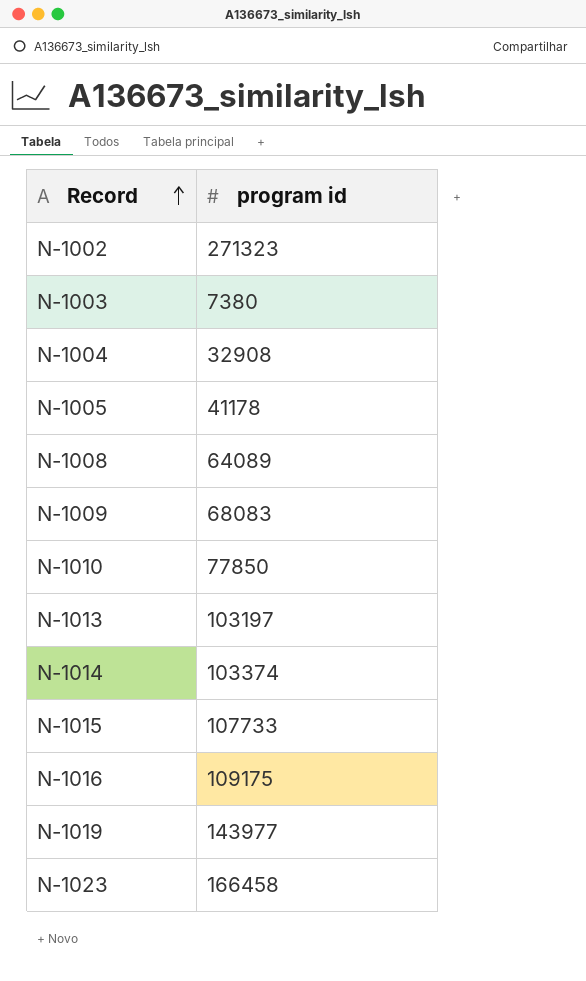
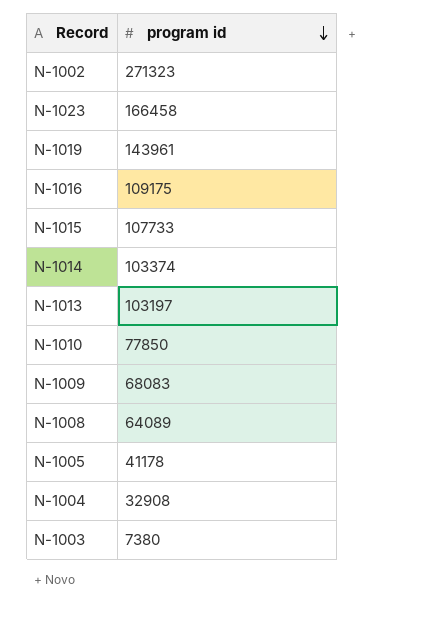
row order: Record ascending -> program id descending
N-1019 | program id: 143977 -> 143961

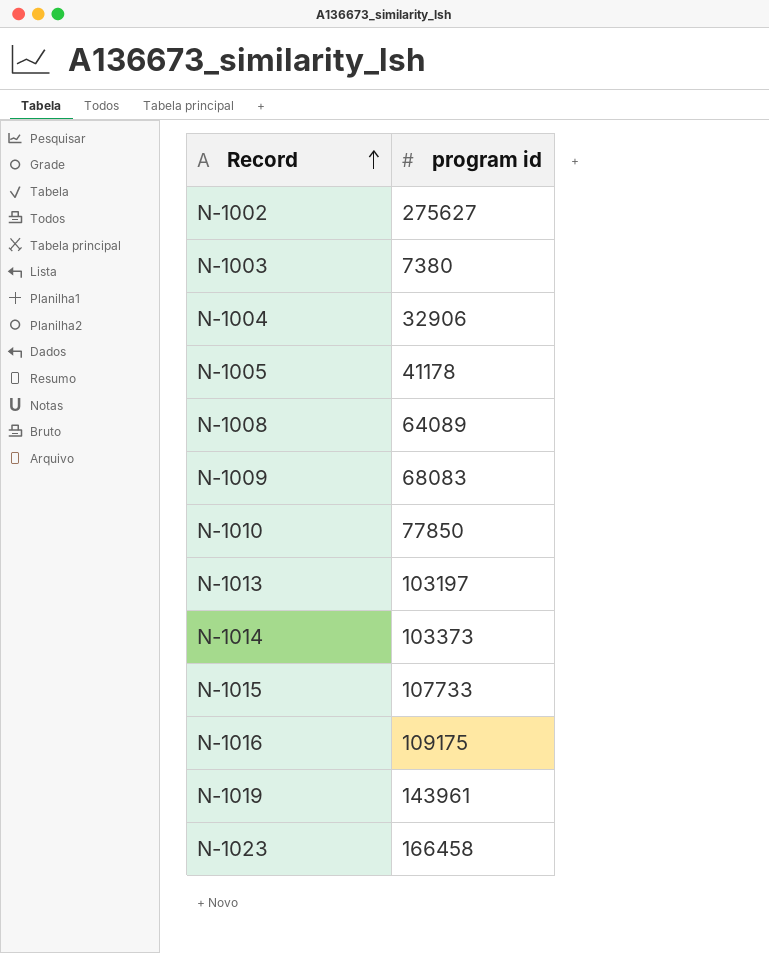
row order: program id descending -> Record ascending
N-1002 | program id: 271323 -> 275627
N-1004 | program id: 32908 -> 32906
N-1014 | program id: 103374 -> 103373

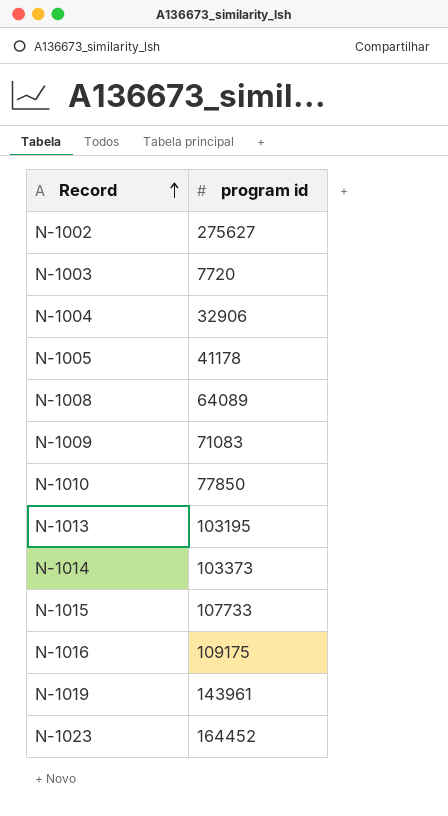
N-1003 | program id: 7380 -> 7720
N-1009 | program id: 68083 -> 71083
N-1013 | program id: 103197 -> 103195
N-1023 | program id: 166458 -> 164452

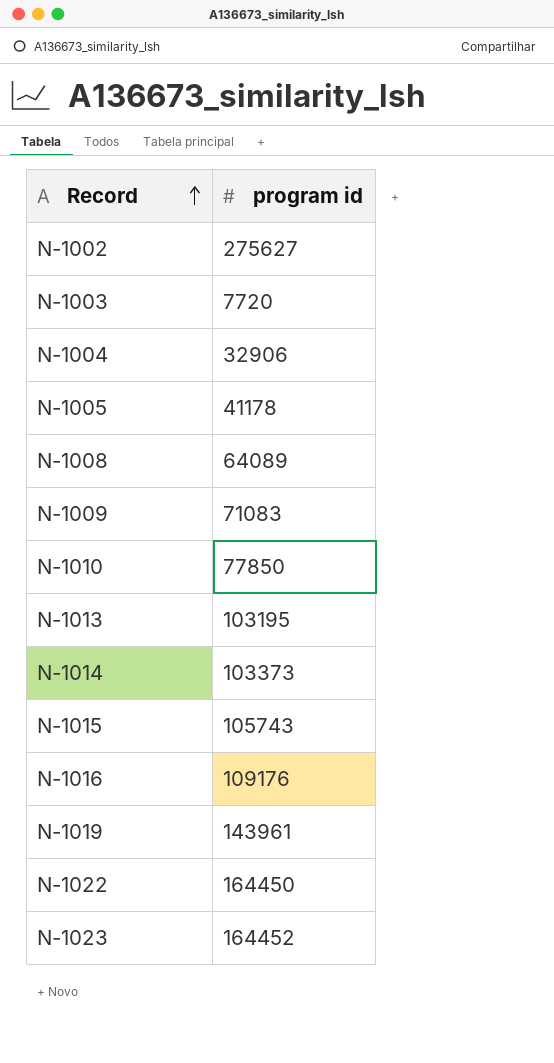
N-1015 | program id: 107733 -> 105743
N-1016 | program id: 109175 -> 109176
row N-1022: none -> 164450

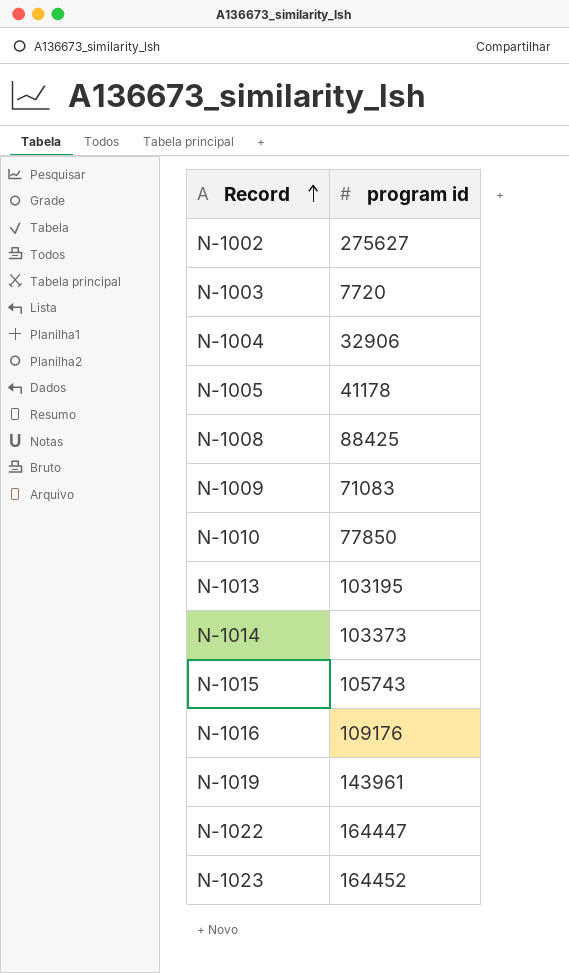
N-1008 | program id: 64089 -> 88425
N-1022 | program id: 164450 -> 164447

